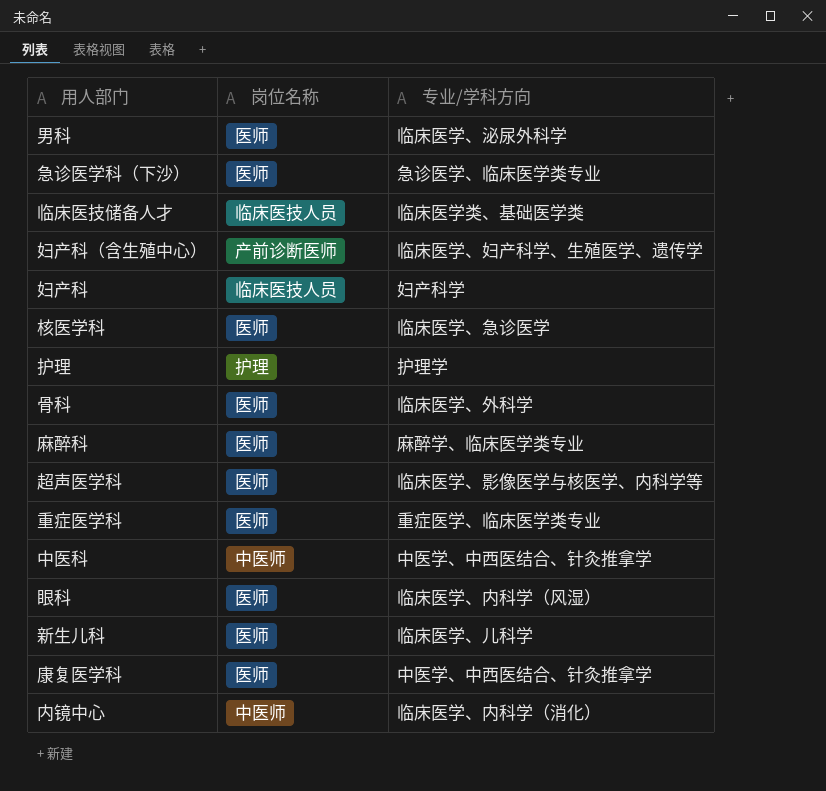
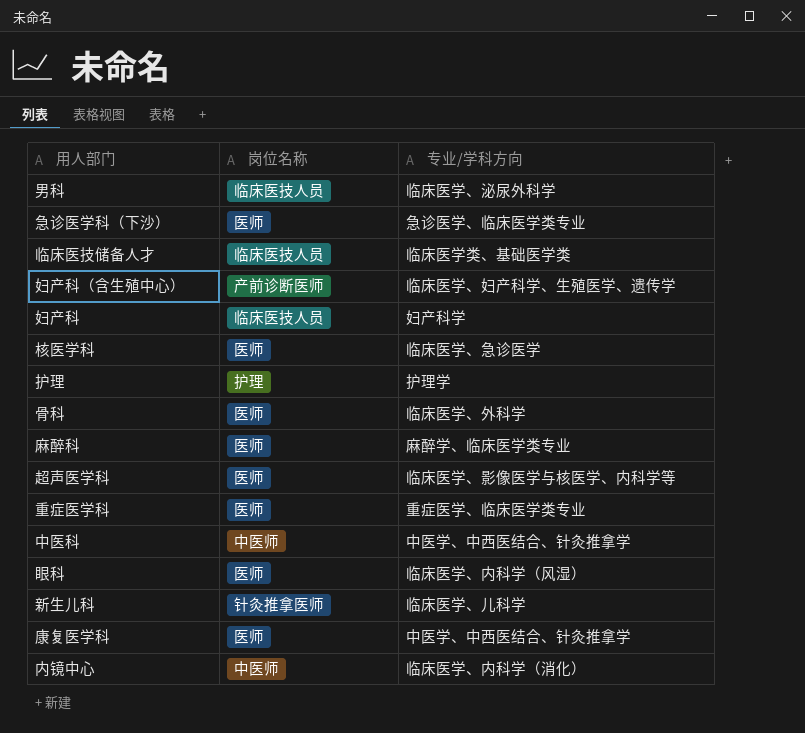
男科 | 岗位名称: 医师 -> 临床医技人员
新生儿科 | 岗位名称: 医师 -> 针灸推拿医师

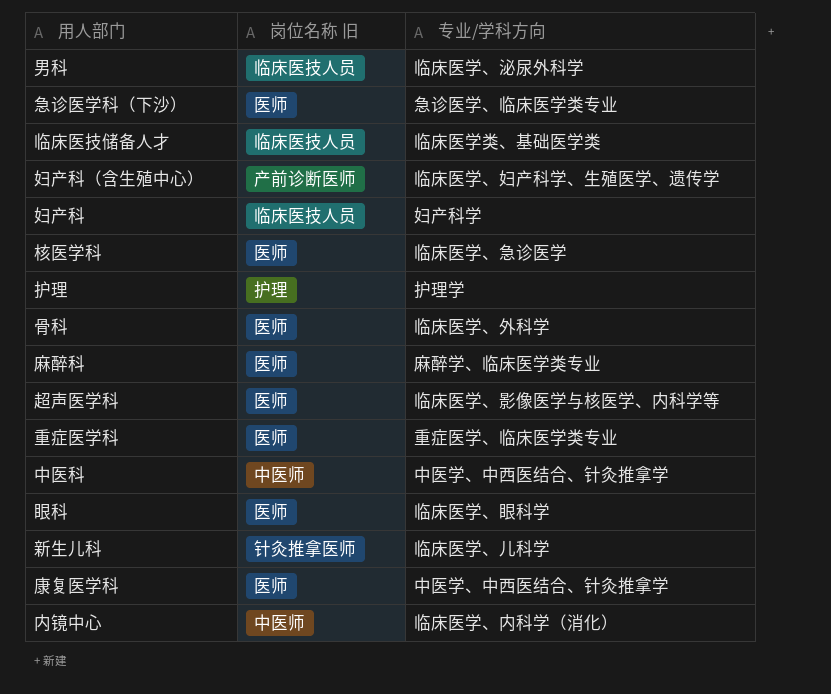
column name: 岗位名称 -> 岗位名称 旧
眼科 | 专业/学科方向: 临床医学、内科学（风湿） -> 临床医学、眼科学

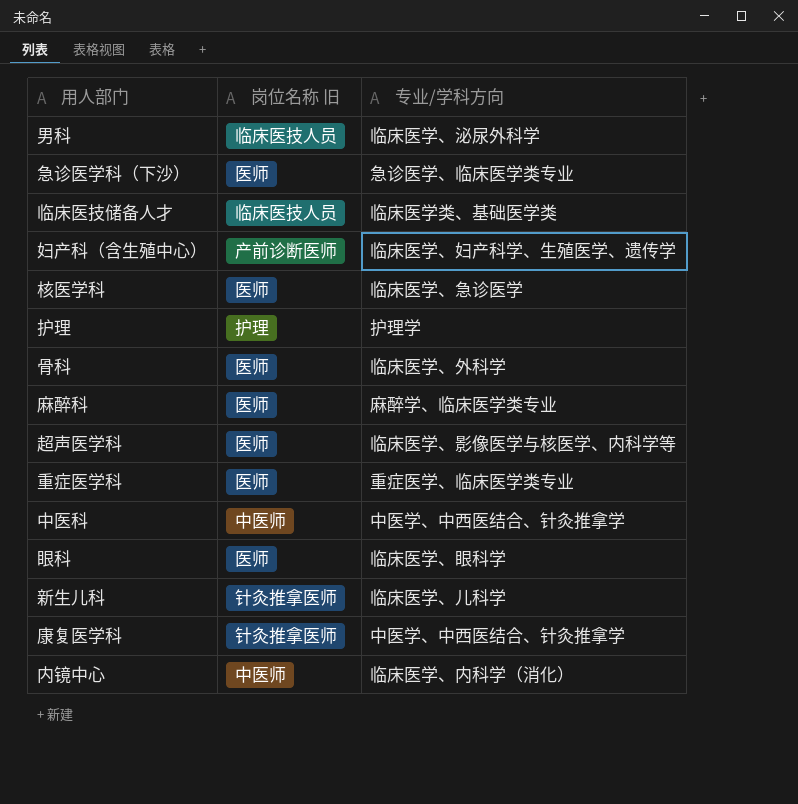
row 妇产科: 临床医技人员 | 妇产科学 -> none
康复医学科 | 岗位名称 旧: 医师 -> 针灸推拿医师

